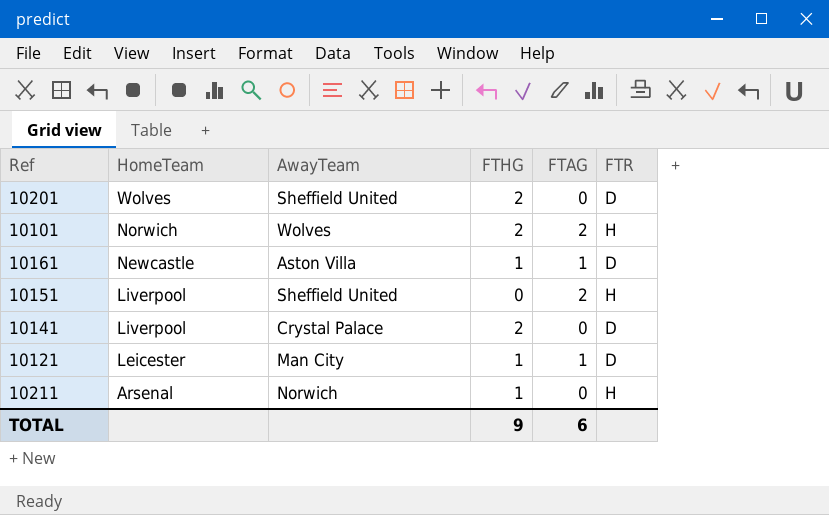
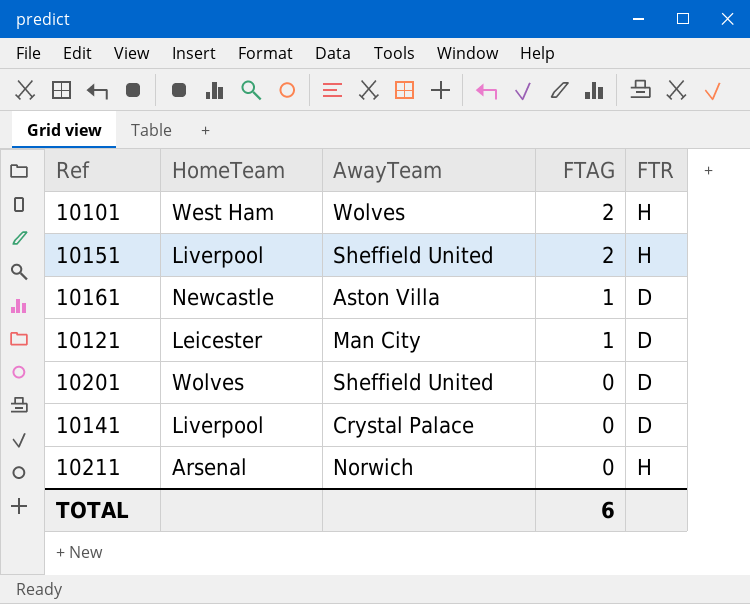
row order: HomeTeam descending -> FTAG descending
column FTHG | position: 4 -> none
10101 | HomeTeam: Norwich -> West Ham

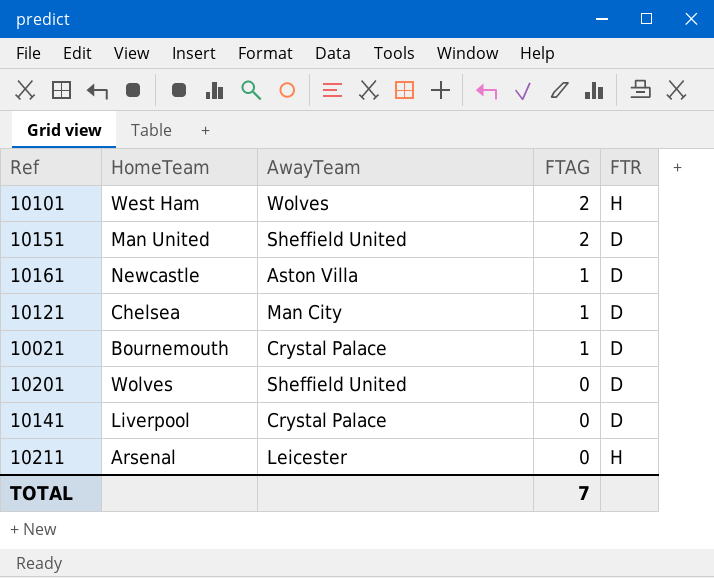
10151 | HomeTeam: Liverpool -> Man United
10151 | FTR: H -> D
10121 | HomeTeam: Leicester -> Chelsea
row 10021: none -> Bournemouth | Crystal Palace | 1 | D
10211 | AwayTeam: Norwich -> Leicester
TOTAL | FTAG: 6 -> 7

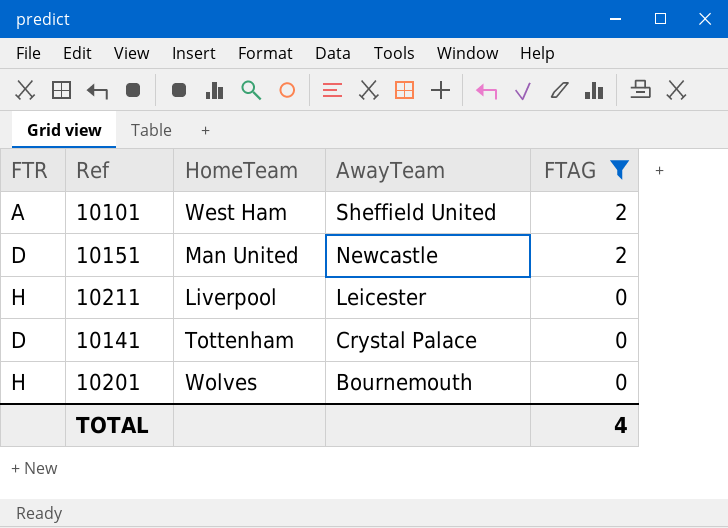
filter: none -> FTAG != 1
row order: FTAG descending -> AwayTeam descending
column FTR | position: 5 -> 1
10101 | FTR: H -> A
10101 | AwayTeam: Wolves -> Sheffield United
10151 | AwayTeam: Sheffield United -> Newcastle
10211 | HomeTeam: Arsenal -> Liverpool
10141 | HomeTeam: Liverpool -> Tottenham
10201 | FTR: D -> H
10201 | AwayTeam: Sheffield United -> Bournemouth
TOTAL | FTAG: 7 -> 4

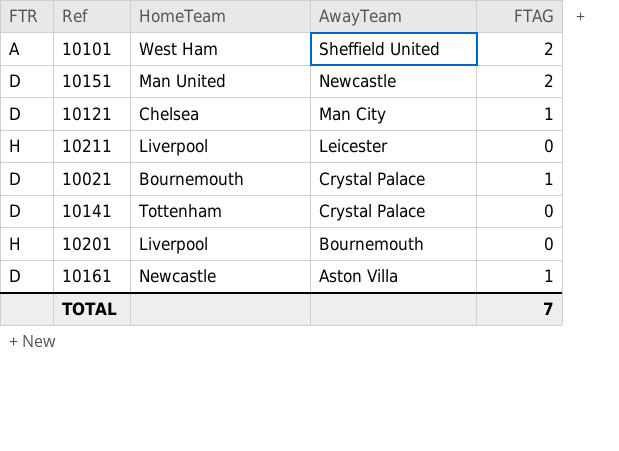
filter: FTAG != 1 -> none
10201 | HomeTeam: Wolves -> Liverpool
TOTAL | FTAG: 4 -> 7

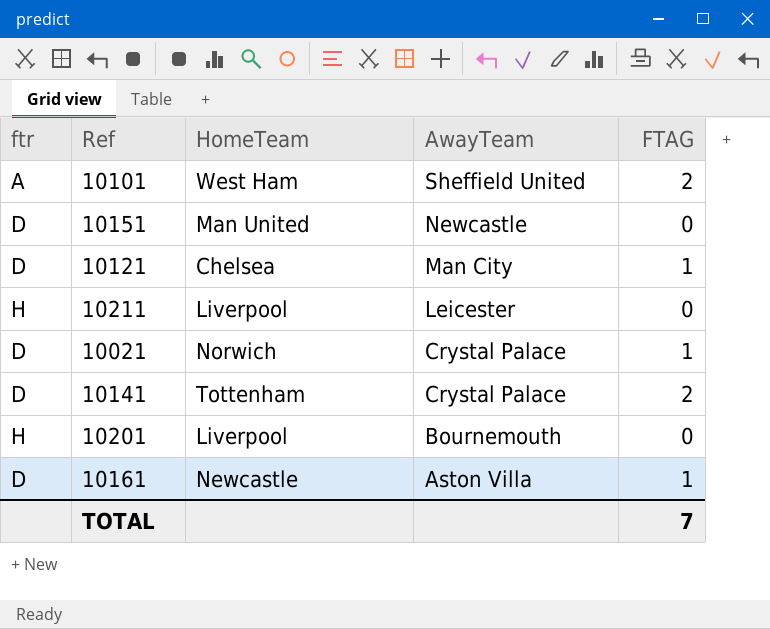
column name: FTR -> ftr
10151 | FTAG: 2 -> 0
10021 | HomeTeam: Bournemouth -> Norwich
10141 | FTAG: 0 -> 2

